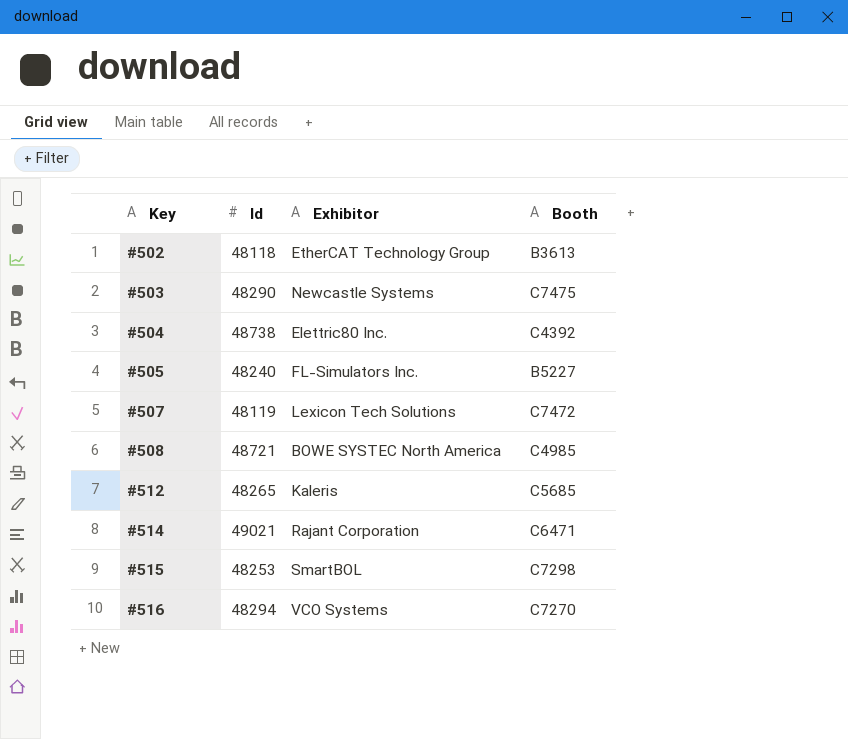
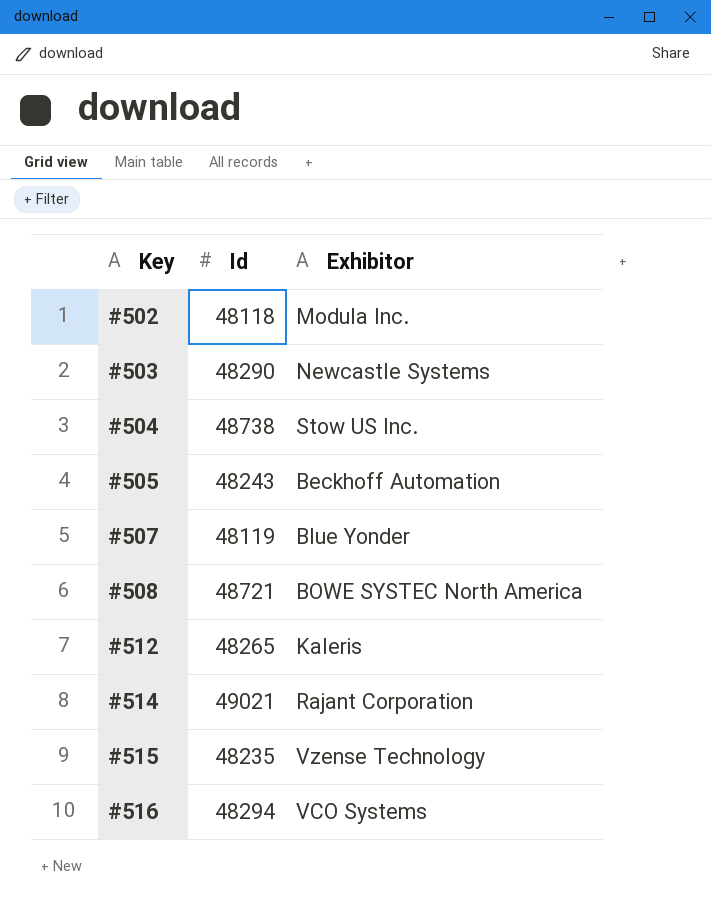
column Booth | position: 4 -> none
#502 | Exhibitor: EtherCAT Technology Group -> Modula Inc.
#504 | Exhibitor: Elettric80 Inc. -> Stow US Inc.
#505 | Id: 48240 -> 48243
#505 | Exhibitor: FL-Simulators Inc. -> Beckhoff Automation
#507 | Exhibitor: Lexicon Tech Solutions -> Blue Yonder
#515 | Id: 48253 -> 48235
#515 | Exhibitor: SmartBOL -> Vzense Technology

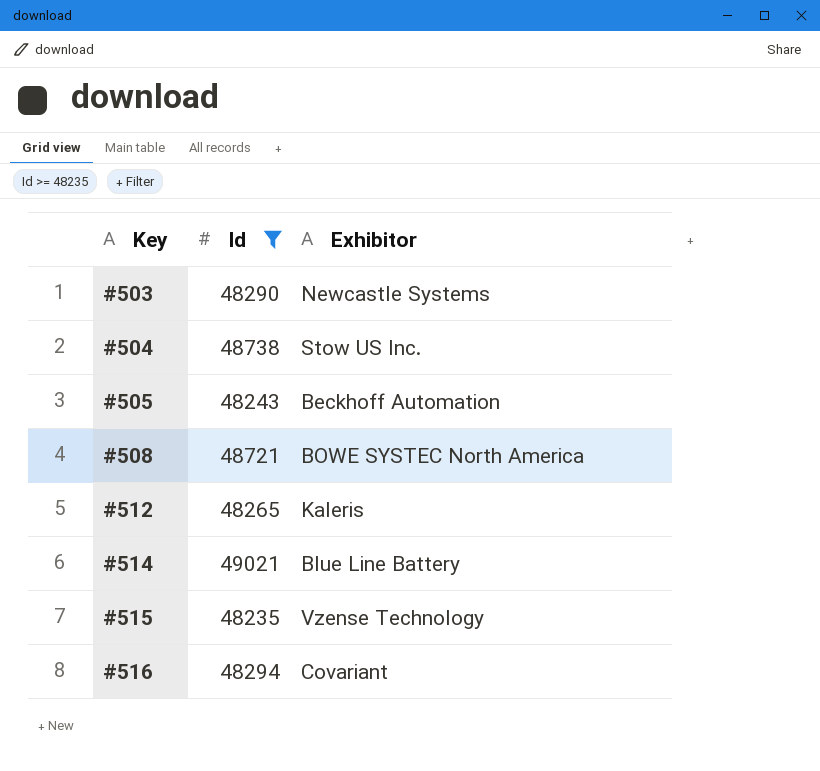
filter: none -> Id >= 48235
#514 | Exhibitor: Rajant Corporation -> Blue Line Battery
#516 | Exhibitor: VCO Systems -> Covariant

